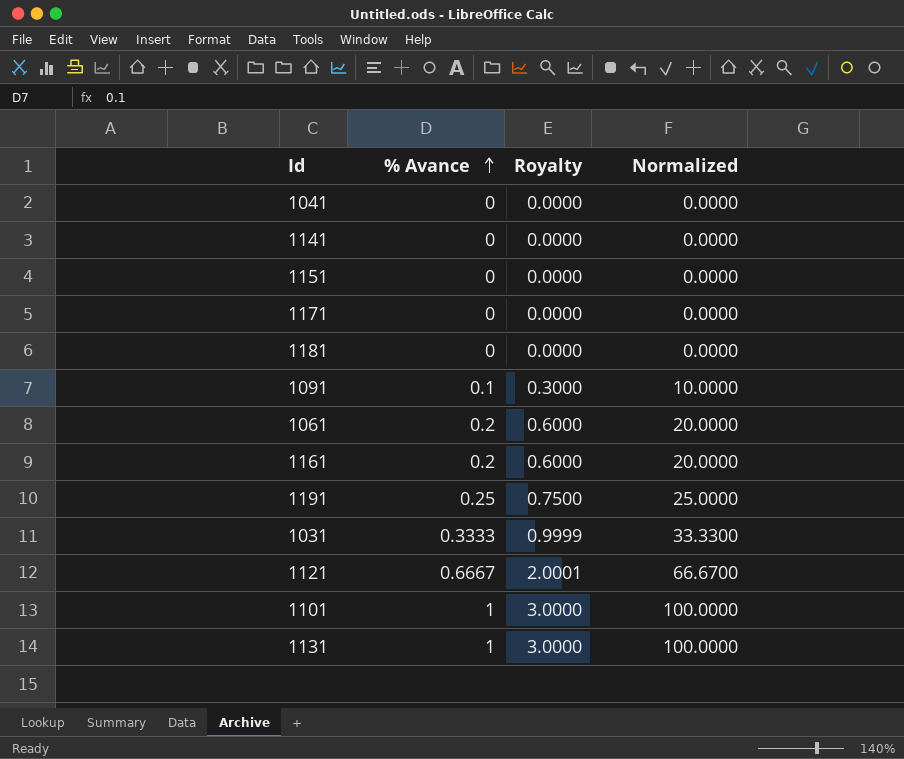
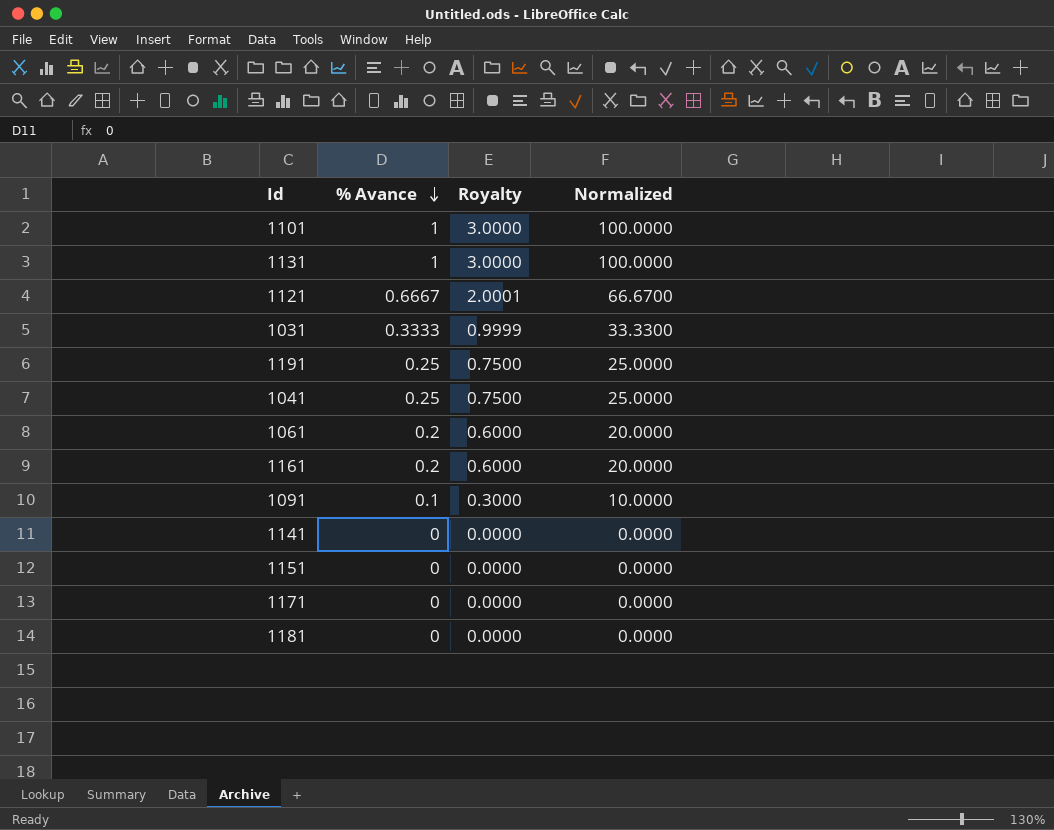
row order: % Avance ascending -> % Avance descending
1041 | % Avance: 0 -> 0.25
1041 | Royalty: 0.0000 -> 0.7500
1041 | Normalized: 0.0000 -> 25.0000

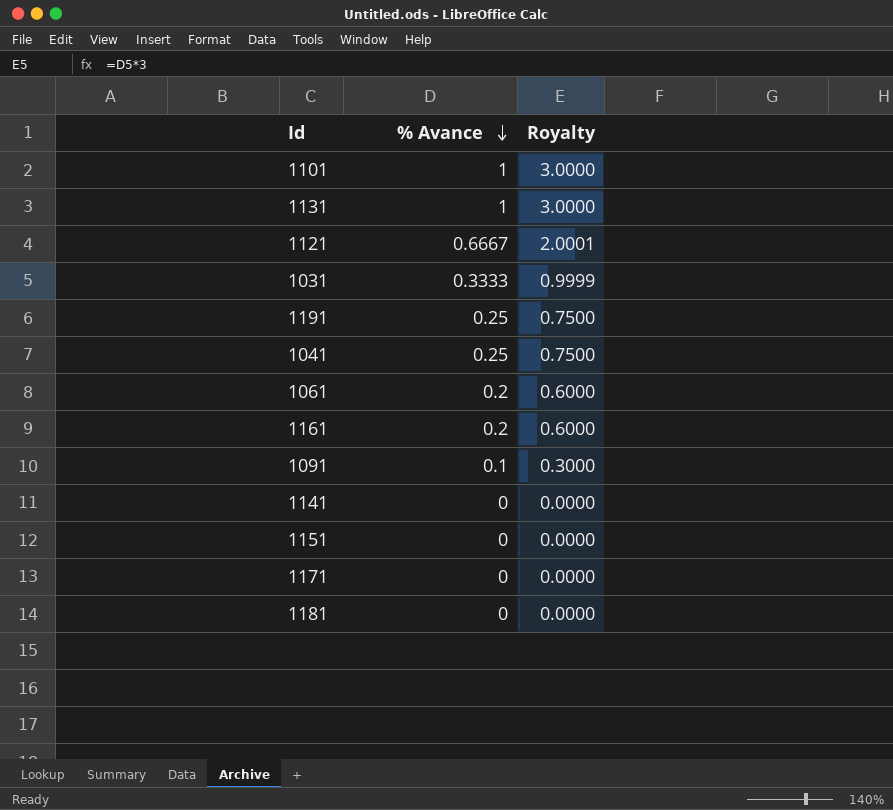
column Normalized | formula: [% Avance] * 100 -> none

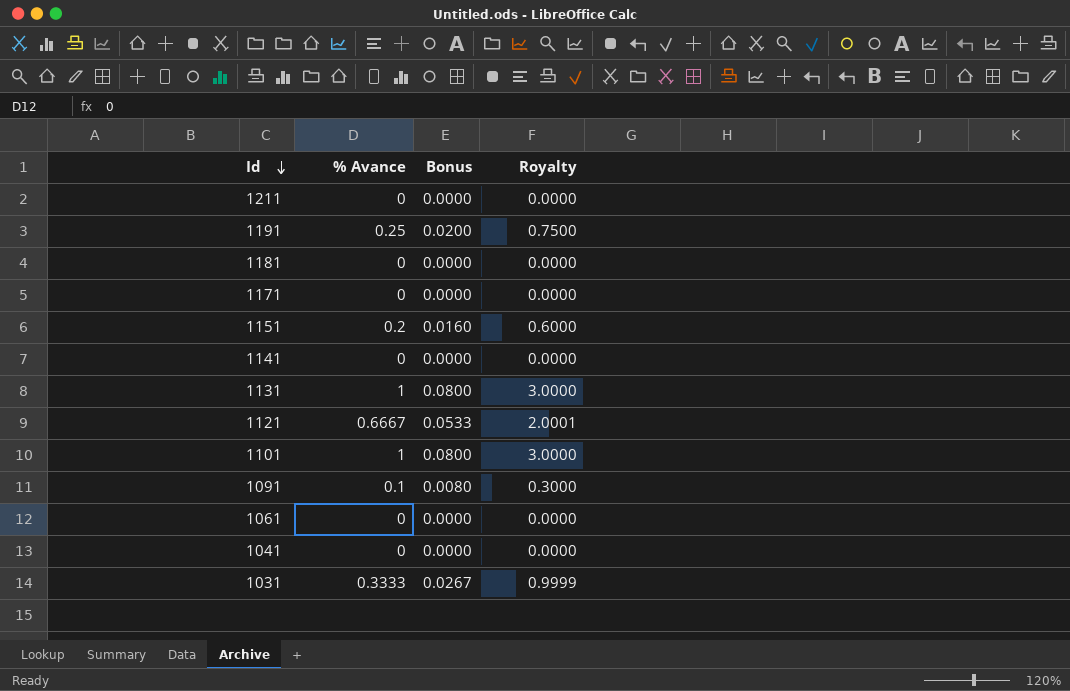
row order: % Avance descending -> Id descending
column Bonus | formula: none -> [% Avance] * 0.08
row 1161: 0.2 | 0.6000 -> none
row 1211: none -> 0 | 0.0000 | 0.0000
1151 | % Avance: 0 -> 0.2
1151 | Royalty: 0.0000 -> 0.6000
1061 | % Avance: 0.2 -> 0
1061 | Royalty: 0.6000 -> 0.0000
1041 | % Avance: 0.25 -> 0
1041 | Royalty: 0.7500 -> 0.0000

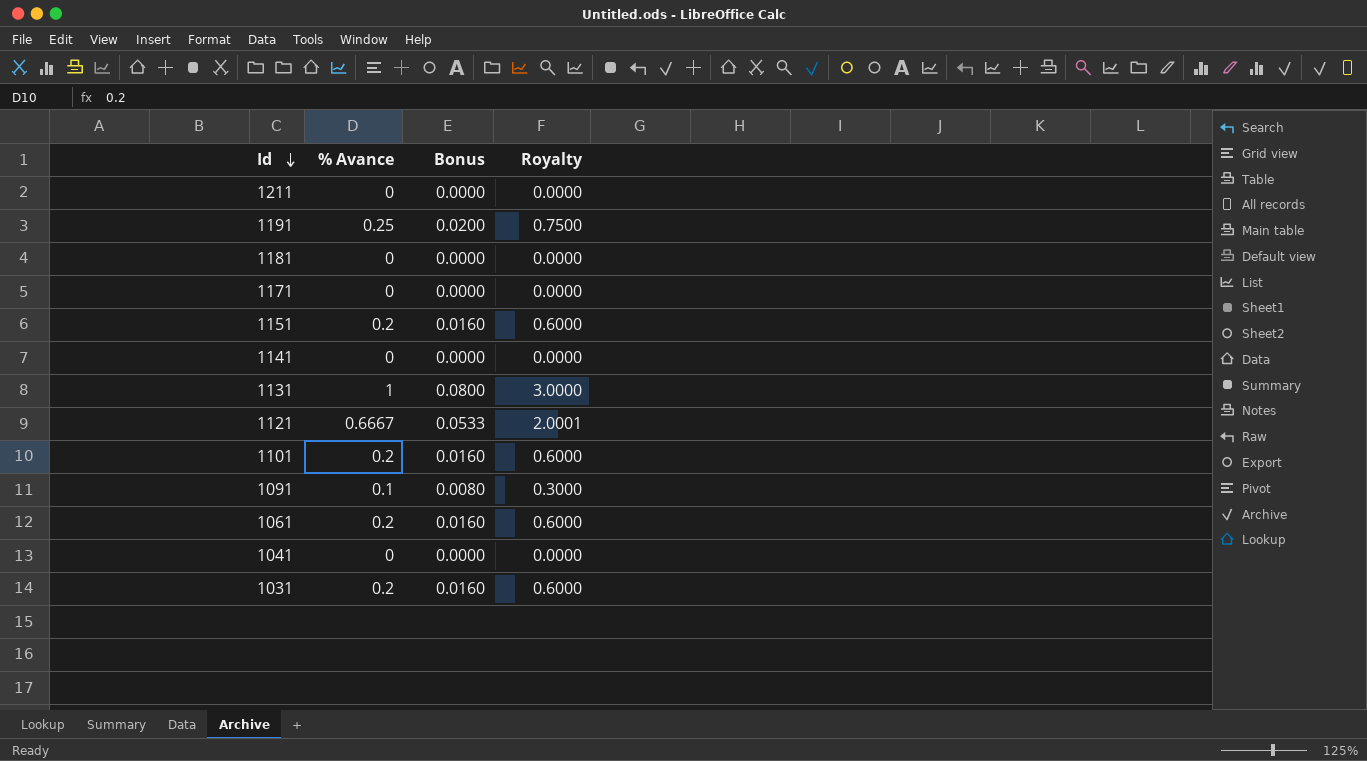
1101 | % Avance: 1 -> 0.2
1101 | Bonus: 0.0800 -> 0.0160
1101 | Royalty: 3.0000 -> 0.6000
1061 | % Avance: 0 -> 0.2
1061 | Bonus: 0.0000 -> 0.0160
1061 | Royalty: 0.0000 -> 0.6000
1031 | % Avance: 0.3333 -> 0.2
1031 | Bonus: 0.0267 -> 0.0160
1031 | Royalty: 0.9999 -> 0.6000

